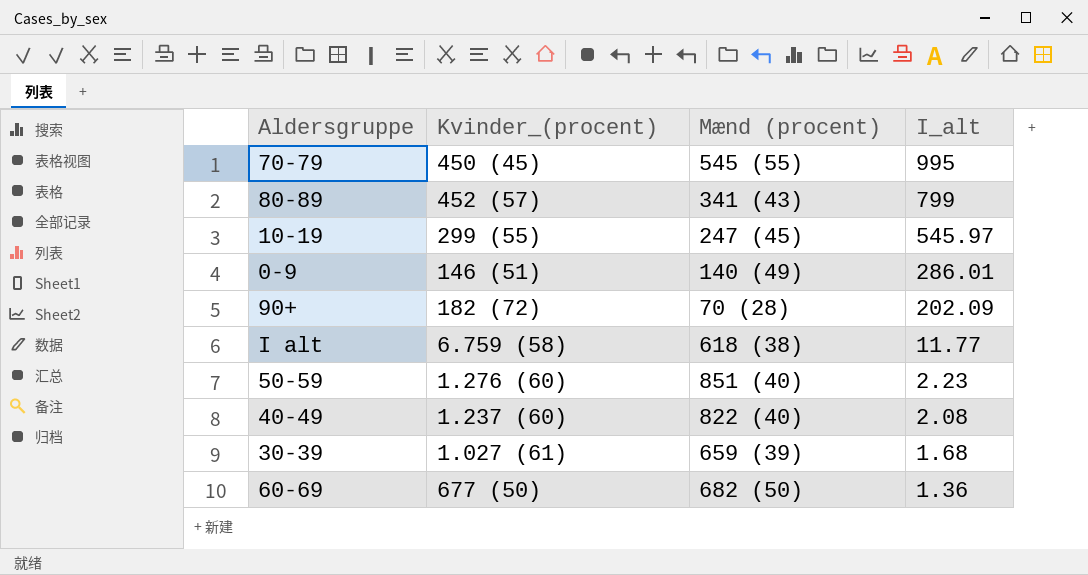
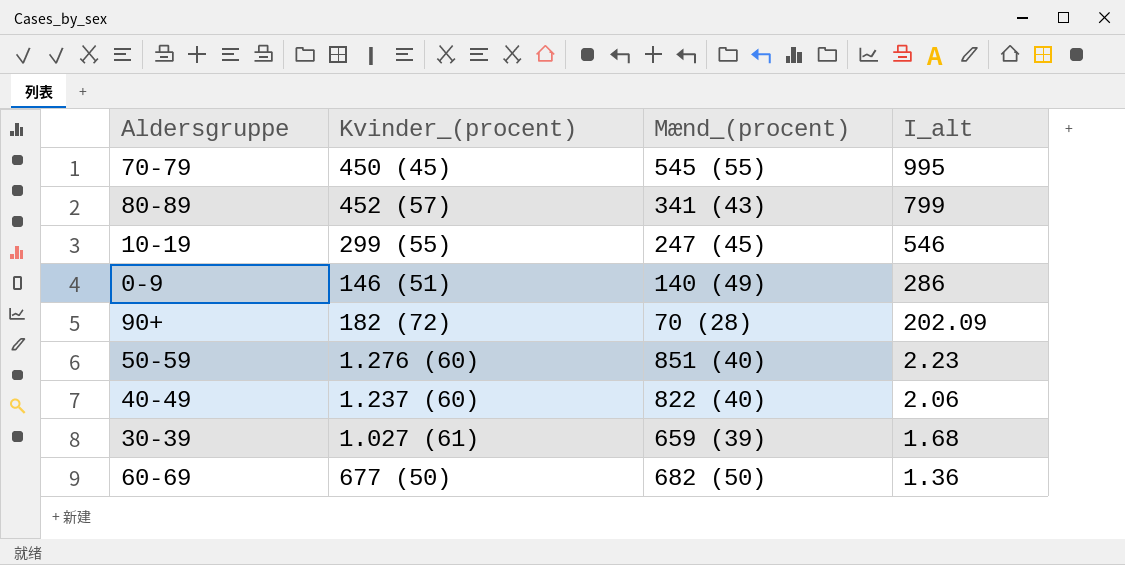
column name: Mænd (procent) -> Mænd_(procent)
row I alt: 6.759 (58) | 618 (38) | 11.77 -> none
10-19 | I_alt: 545.97 -> 546
0-9 | I_alt: 286.01 -> 286
40-49 | I_alt: 2.08 -> 2.06

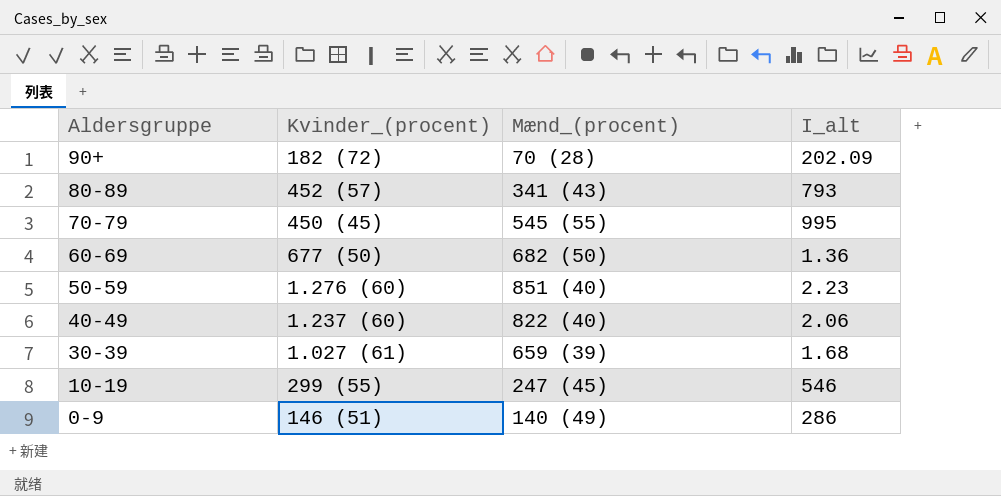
row order: I_alt descending -> Aldersgruppe descending
80-89 | I_alt: 799 -> 793

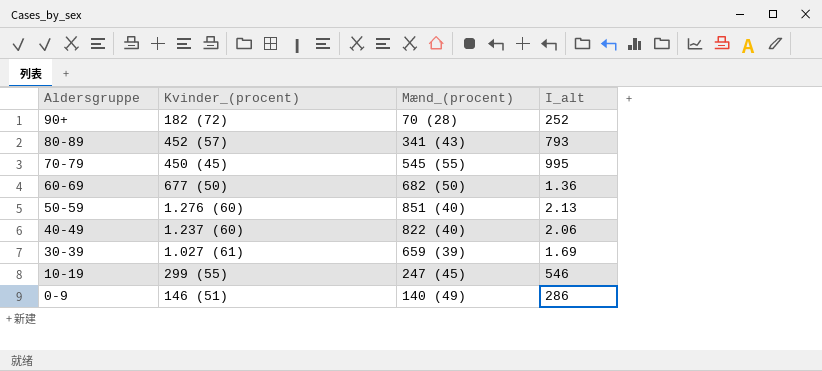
90+ | I_alt: 202.09 -> 252
50-59 | I_alt: 2.23 -> 2.13
30-39 | I_alt: 1.68 -> 1.69

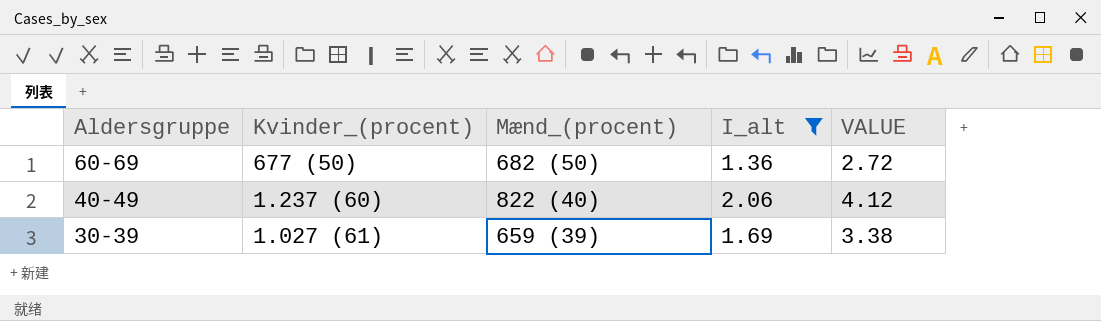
filter: none -> I_alt <= 2.06
column VALUE | formula: none -> [I_alt] * 2

